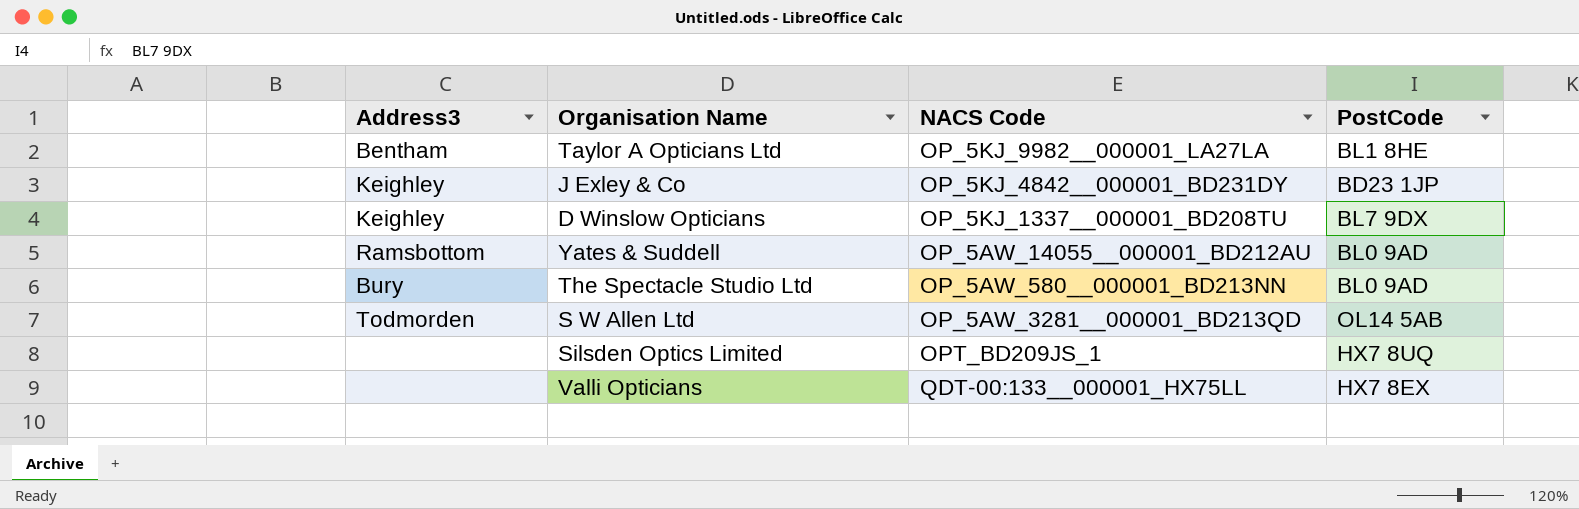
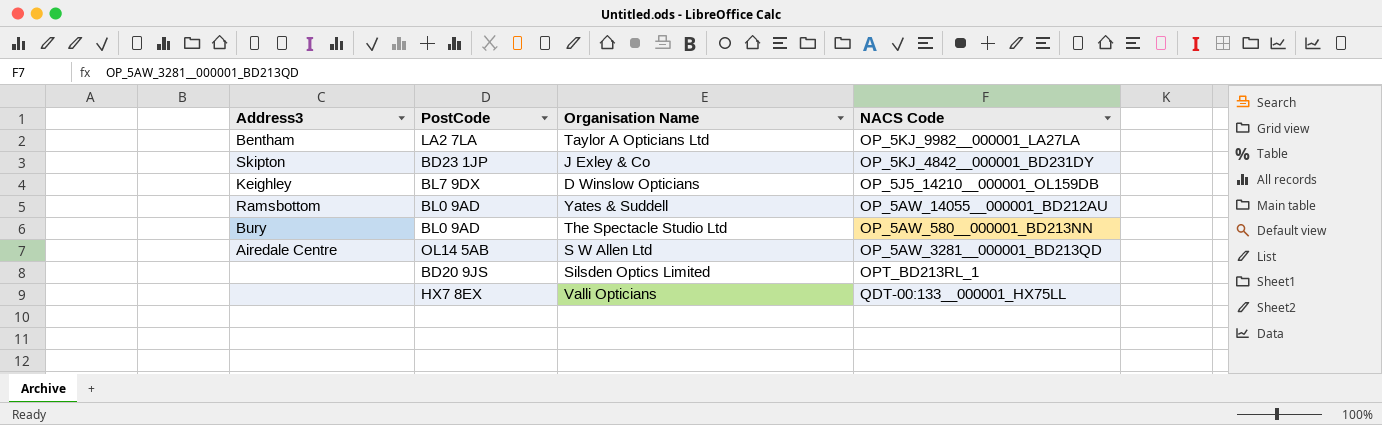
column PostCode | position: 4 -> 2
Taylor A Opticians Ltd | PostCode: BL1 8HE -> LA2 7LA
J Exley & Co | Address3: Keighley -> Skipton
D Winslow Opticians | NACS Code: OP_5KJ_1337__000001_BD208TU -> OP_5J5_14210__000001_OL159DB
S W Allen Ltd | Address3: Todmorden -> Airedale Centre
Silsden Optics Limited | PostCode: HX7 8UQ -> BD20 9JS
Silsden Optics Limited | NACS Code: OPT_BD209JS_1 -> OPT_BD213RL_1

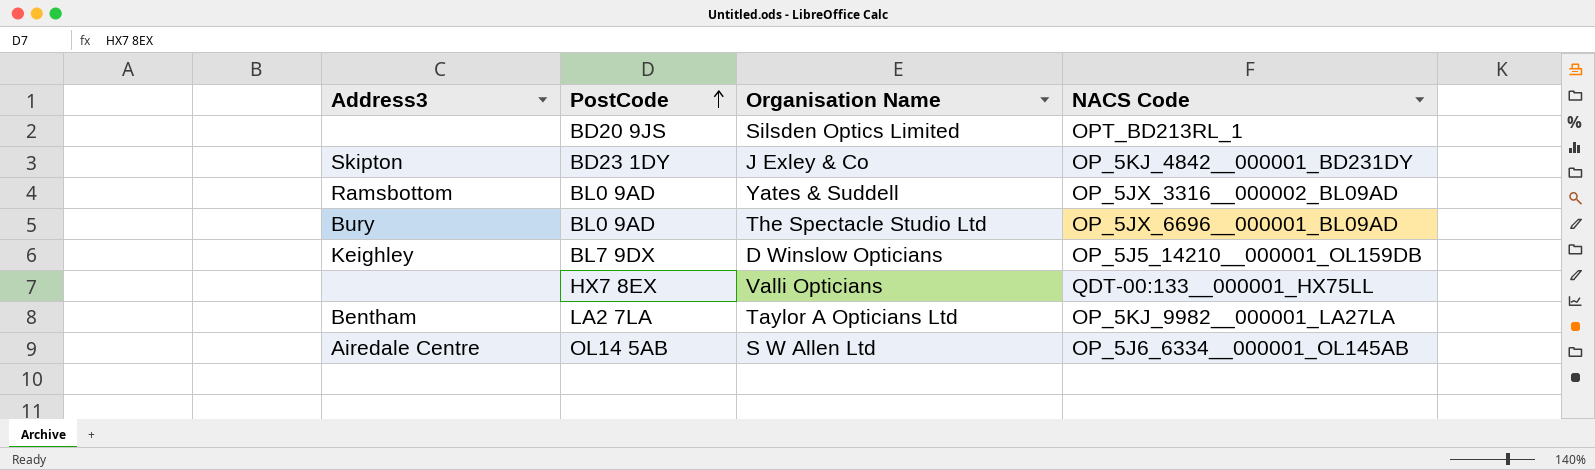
row order: none -> PostCode ascending
J Exley & Co | PostCode: BD23 1JP -> BD23 1DY
Yates & Suddell | NACS Code: OP_5AW_14055__000001_BD212AU -> OP_5JX_3316__000002_BL09AD
The Spectacle Studio Ltd | NACS Code: OP_5AW_580__000001_BD213NN -> OP_5JX_6696__000001_BL09AD
S W Allen Ltd | NACS Code: OP_5AW_3281__000001_BD213QD -> OP_5J6_6334__000001_OL145AB

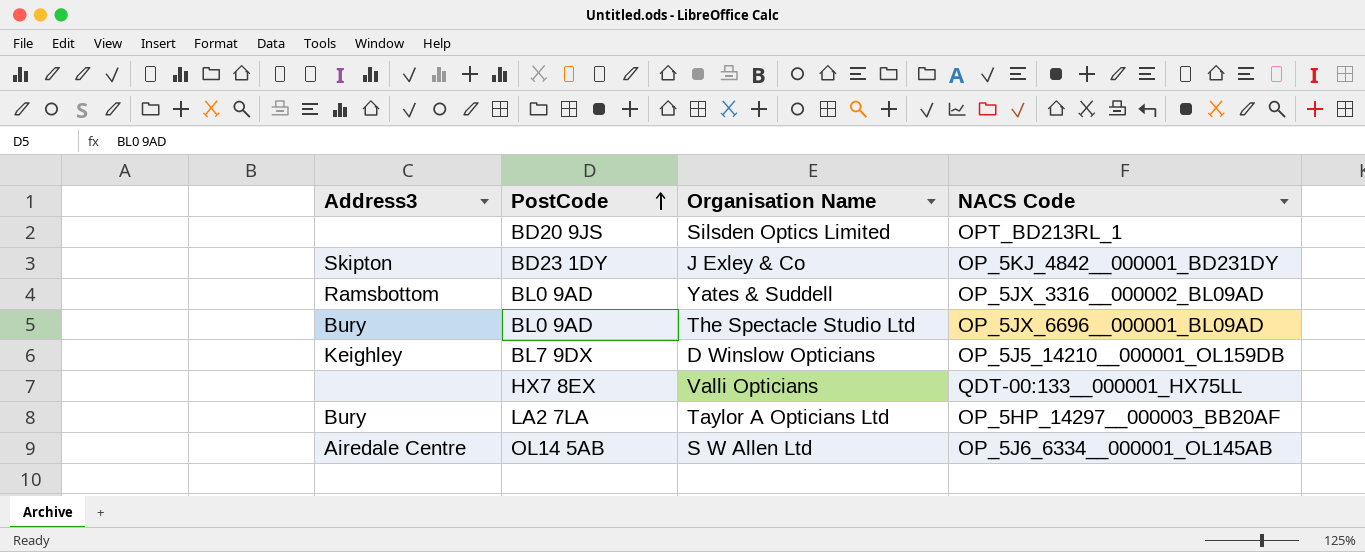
Taylor A Opticians Ltd | Address3: Bentham -> Bury
Taylor A Opticians Ltd | NACS Code: OP_5KJ_9982__000001_LA27LA -> OP_5HP_14297__000003_BB20AF

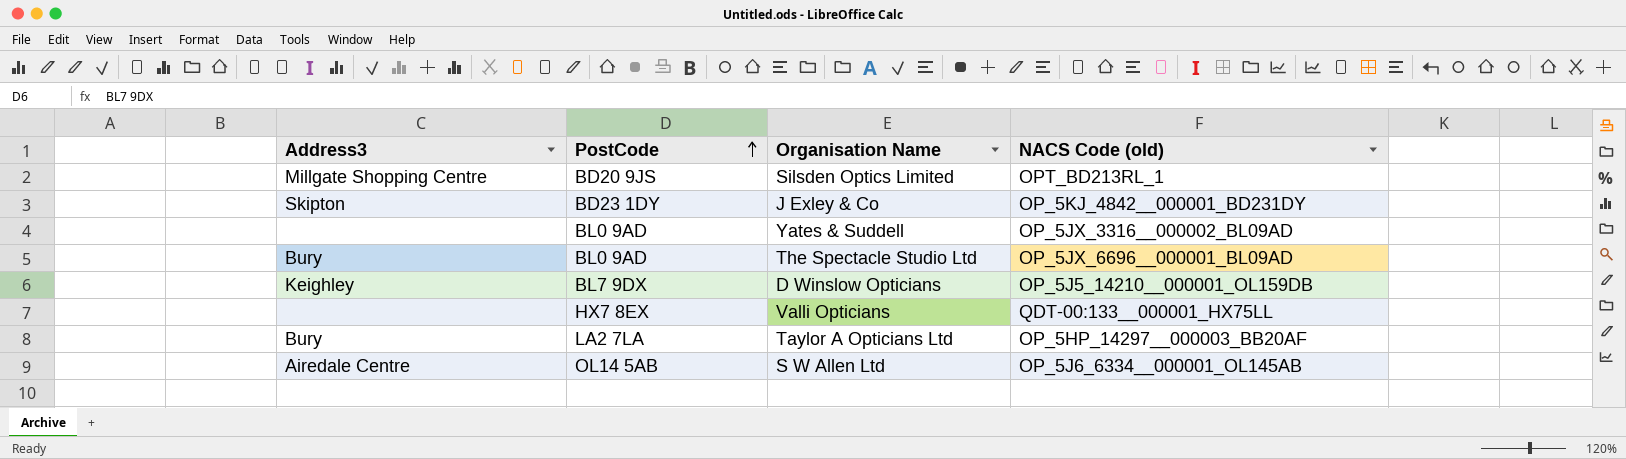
column name: NACS Code -> NACS Code (old)
Silsden Optics Limited | Address3: none -> Millgate Shopping Centre
Yates & Suddell | Address3: Ramsbottom -> none

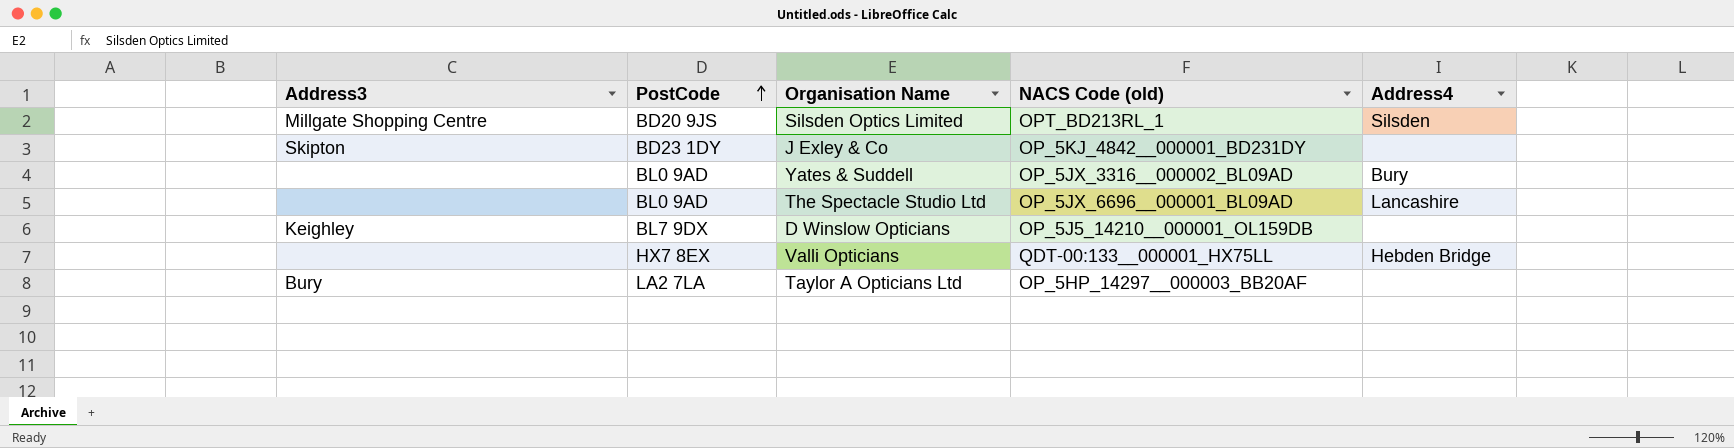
column Address4 | position: none -> 5
row S W Allen Ltd: Airedale Centre | OL14 5AB | OP_5J6_6334__000001_OL145AB -> none
The Spectacle Studio Ltd | Address3: Bury -> none

